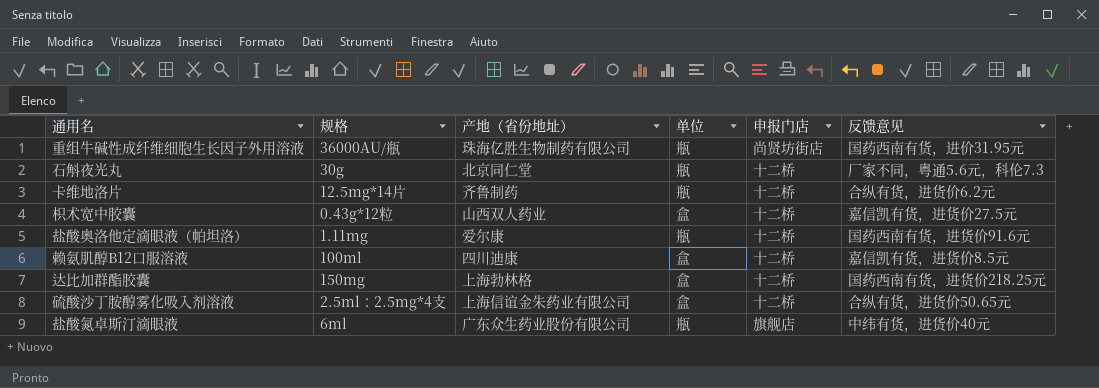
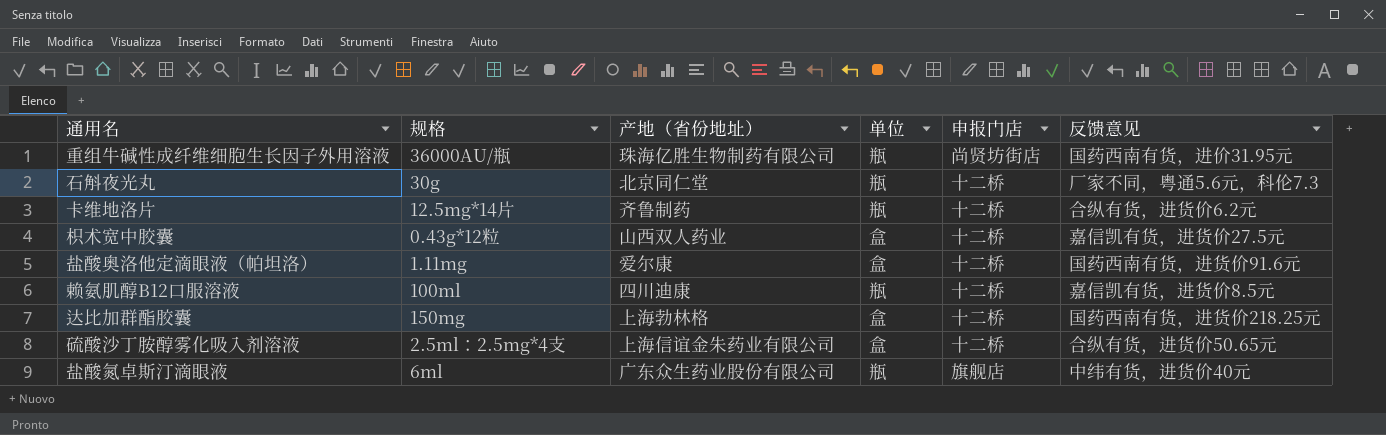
盐酸奥洛他定滴眼液（帕坦洛） | 单位: 瓶 -> 盒
赖氨肌醇B12口服溶液 | 单位: 盒 -> 瓶

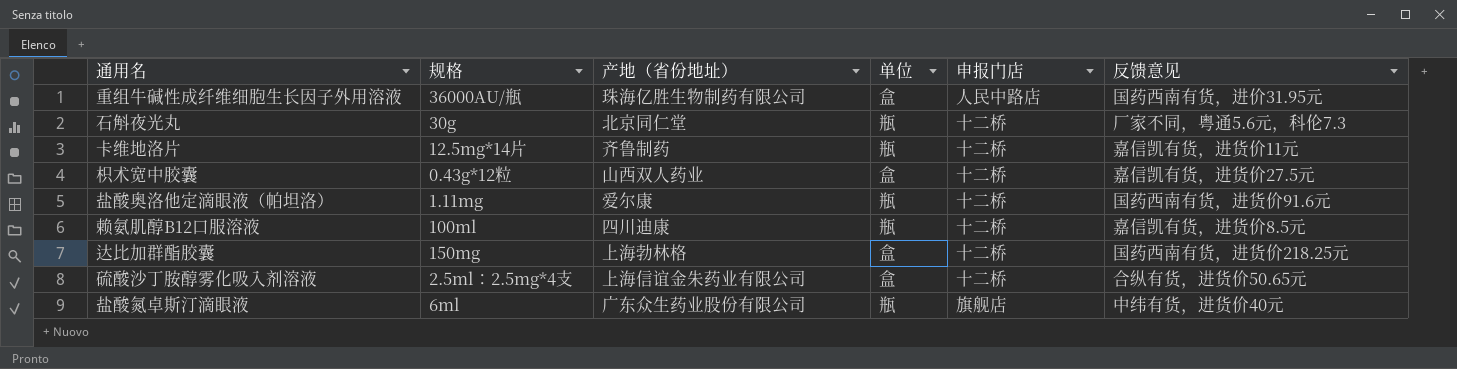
重组牛碱性成纤维细胞生长因子外用溶液 | 单位: 瓶 -> 盒
重组牛碱性成纤维细胞生长因子外用溶液 | 申报门店: 尚贤坊街店 -> 人民中路店
卡维地洛片 | 反馈意见: 合纵有货，进货价6.2元 -> 嘉信凯有货，进货价11元
盐酸奥洛他定滴眼液（帕坦洛） | 单位: 盒 -> 瓶

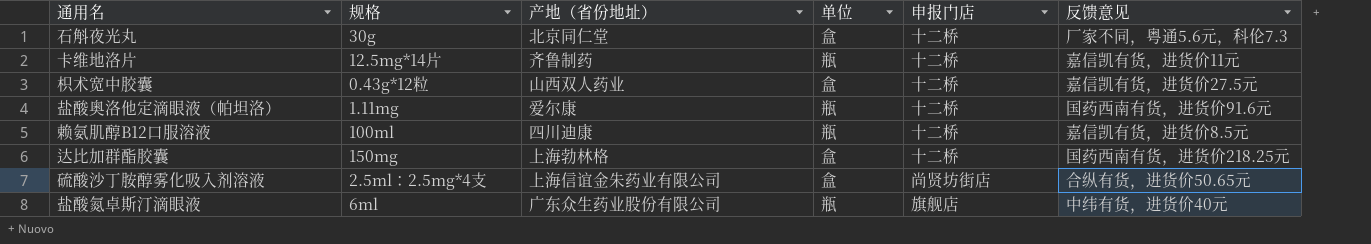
row 重组牛碱性成纤维细胞生长因子外用溶液: 36000AU/瓶 | 珠海亿胜生物制药有限公司 | 盒 | 人民中路店 | 国药西南有货，进价31.95元 -> none
石斛夜光丸 | 单位: 瓶 -> 盒
硫酸沙丁胺醇雾化吸入剂溶液 | 申报门店: 十二桥 -> 尚贤坊街店

